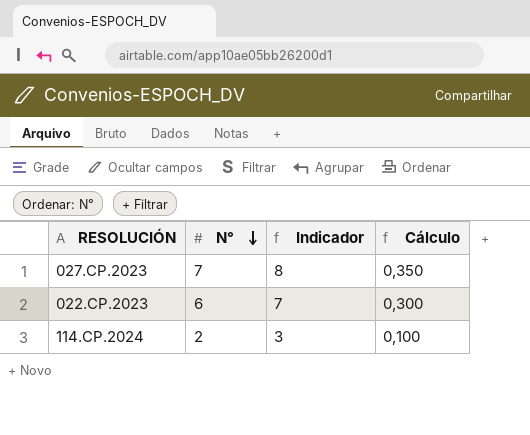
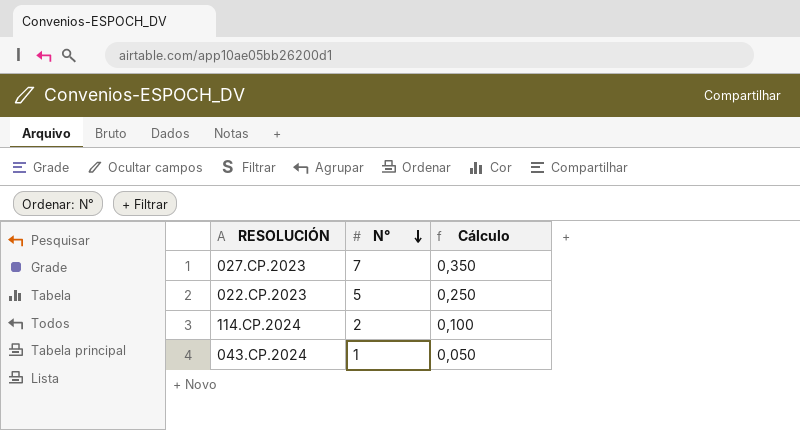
column Indicador | formula: [N°] + 1 -> none
022.CP.2023 | N°: 6 -> 5
022.CP.2023 | Cálculo: 0,300 -> 0,250
row 043.CP.2024: none -> 1 | 0,050

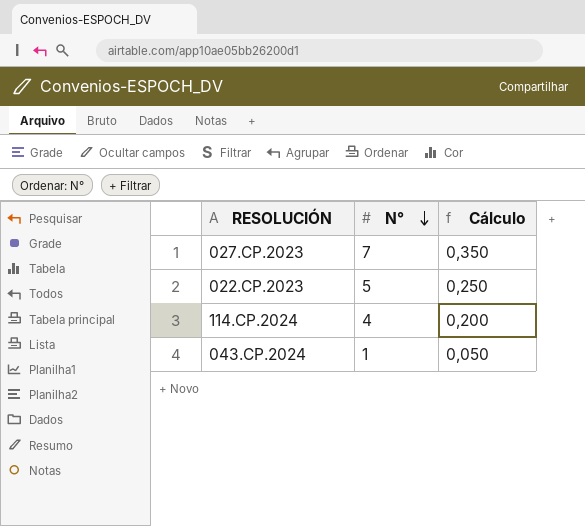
114.CP.2024 | N°: 2 -> 4
114.CP.2024 | Cálculo: 0,100 -> 0,200

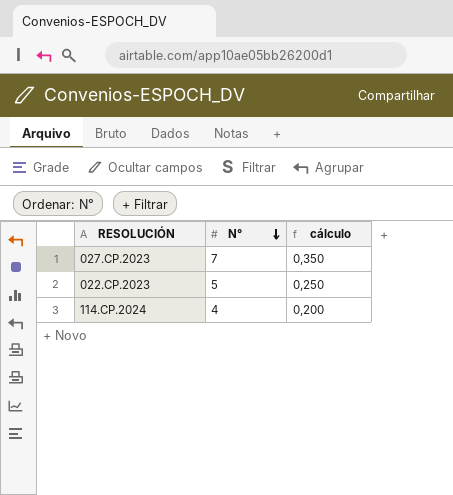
column name: Cálculo -> cálculo
row 043.CP.2024: 1 | 0,050 -> none

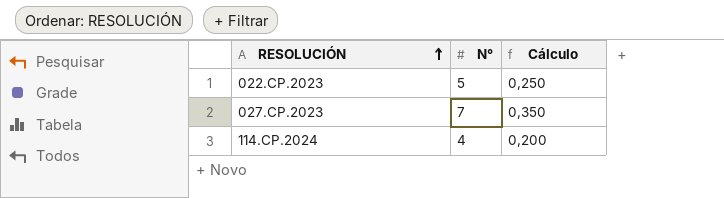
row order: N° descending -> RESOLUCIÓN ascending
column name: cálculo -> Cálculo

